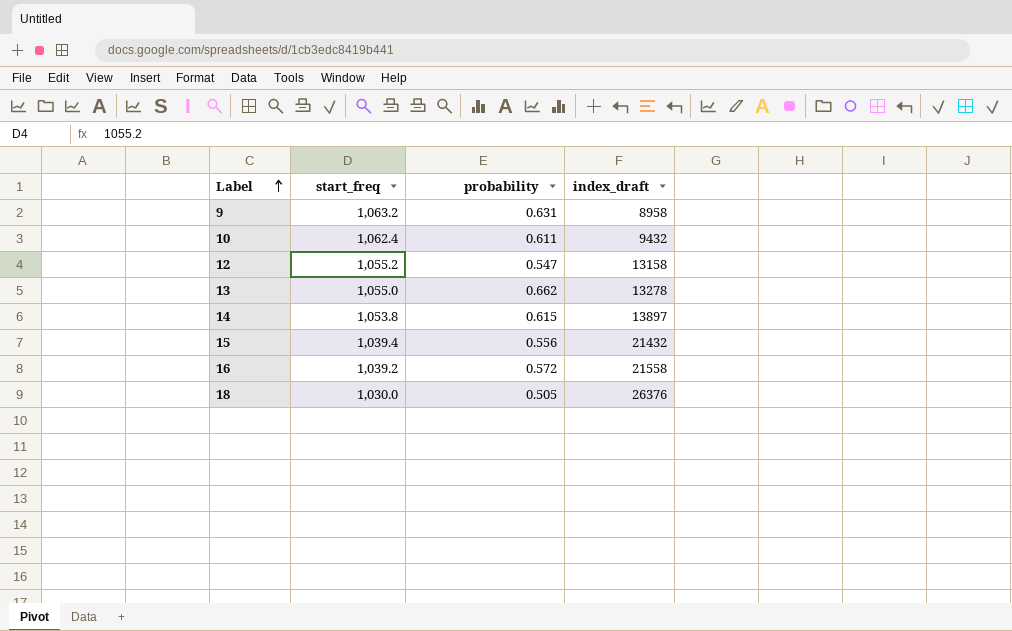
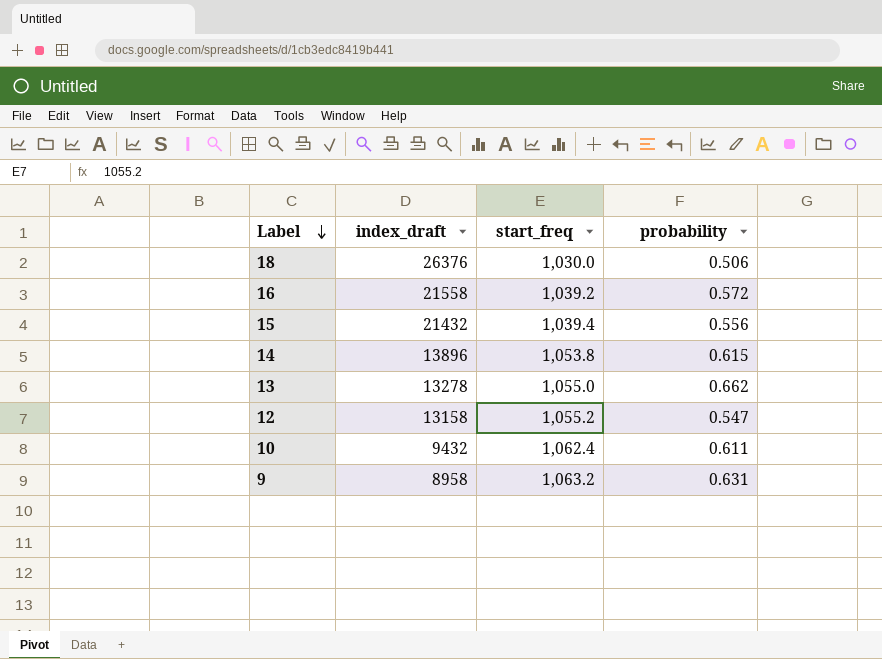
row order: Label ascending -> Label descending
column index_draft | position: 4 -> 2
18 | probability: 0.505 -> 0.506
14 | index_draft: 13897 -> 13896

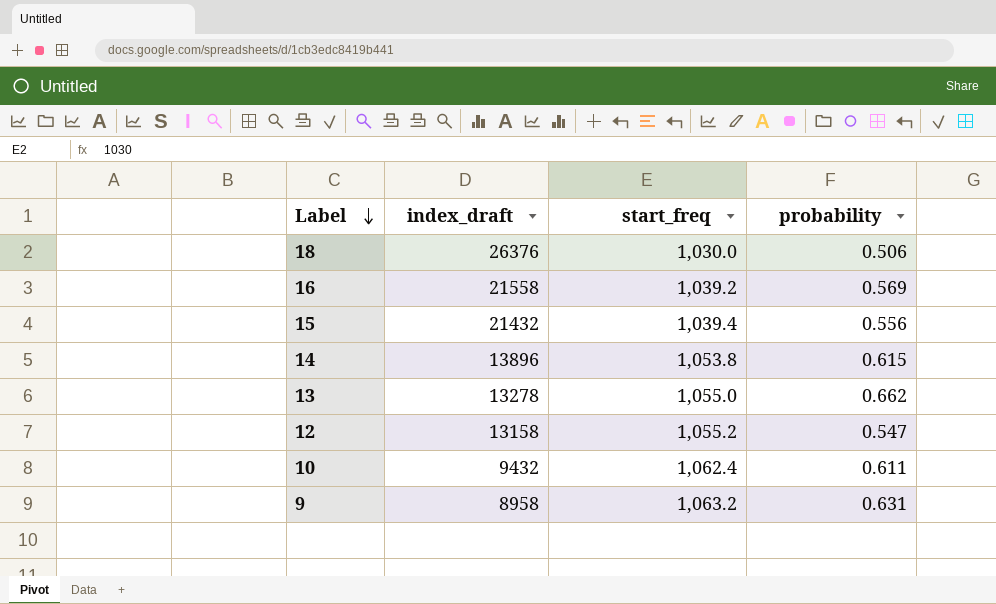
16 | probability: 0.572 -> 0.569

